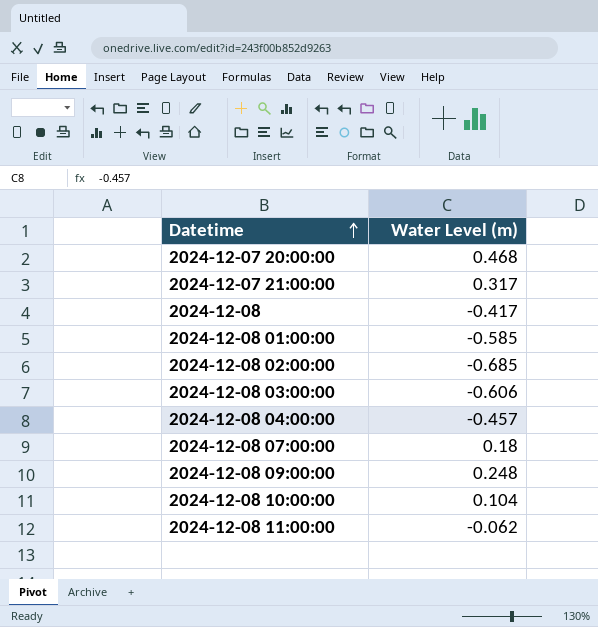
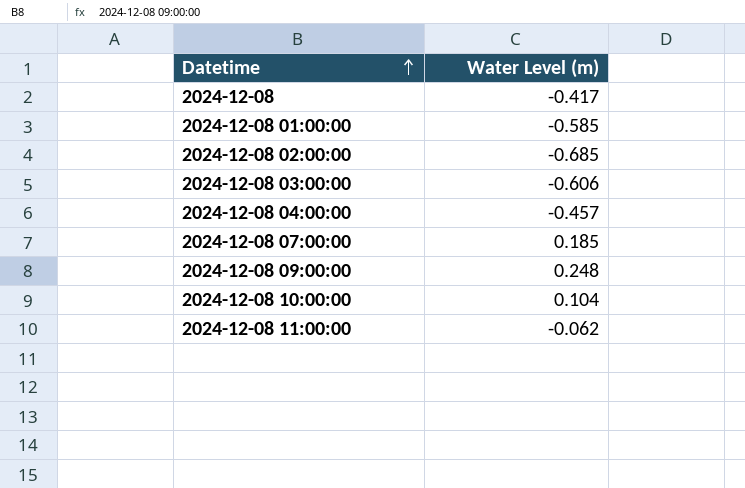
row 2024-12-07 20:00:00: 0.468 -> none
row 2024-12-07 21:00:00: 0.317 -> none
2024-12-08 07:00:00 | Water Level (m): 0.18 -> 0.185

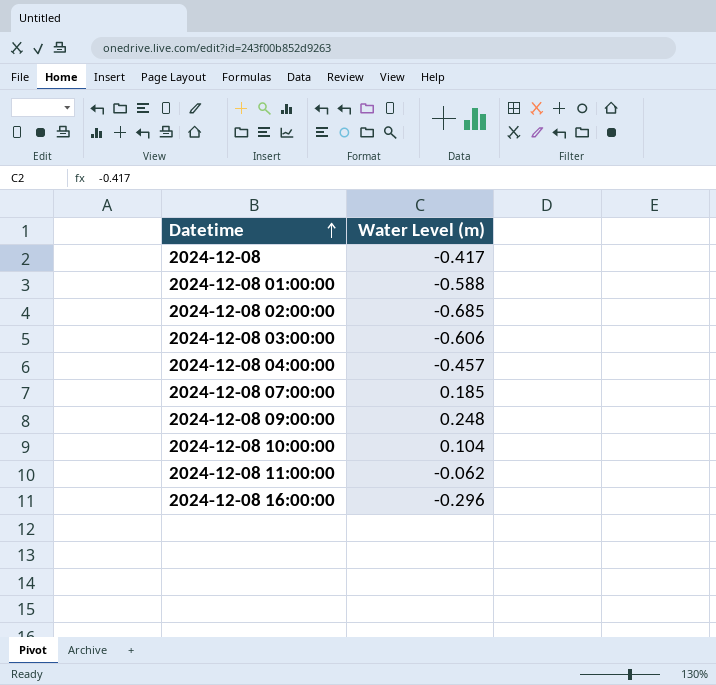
2024-12-08 01:00:00 | Water Level (m): -0.585 -> -0.588
row 2024-12-08 16:00:00: none -> -0.296

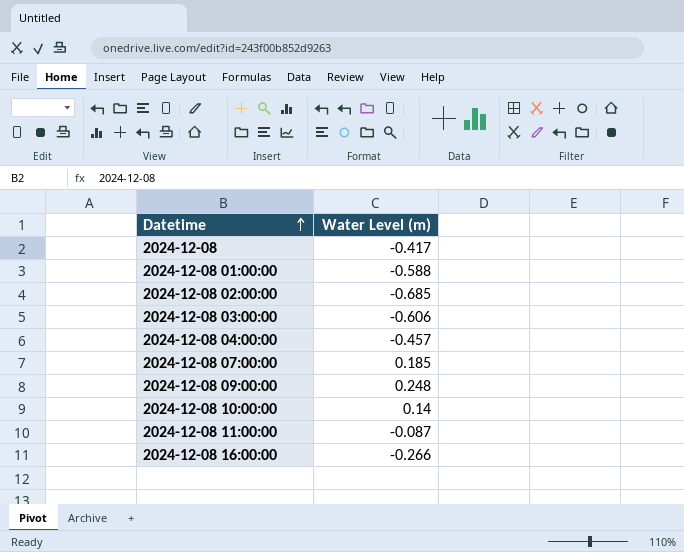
2024-12-08 10:00:00 | Water Level (m): 0.104 -> 0.14
2024-12-08 11:00:00 | Water Level (m): -0.062 -> -0.087
2024-12-08 16:00:00 | Water Level (m): -0.296 -> -0.266

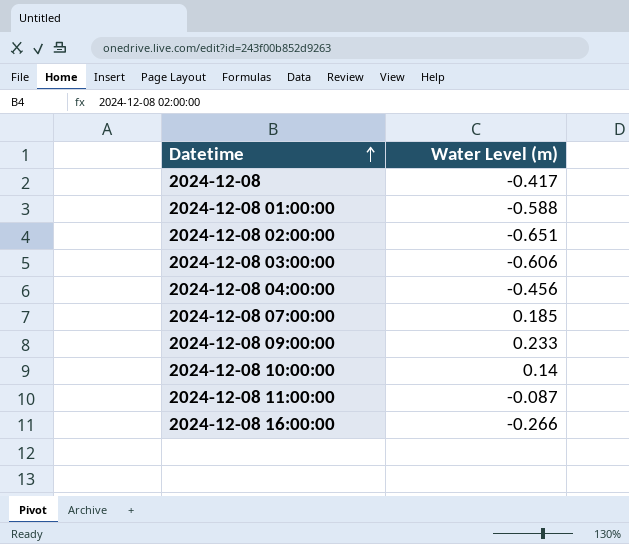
2024-12-08 02:00:00 | Water Level (m): -0.685 -> -0.651
2024-12-08 04:00:00 | Water Level (m): -0.457 -> -0.456
2024-12-08 09:00:00 | Water Level (m): 0.248 -> 0.233

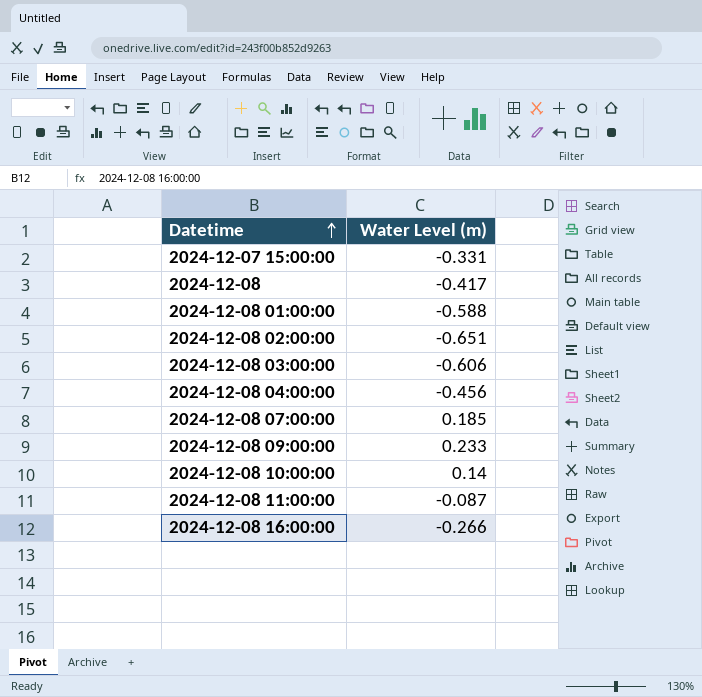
row 2024-12-07 15:00:00: none -> -0.331

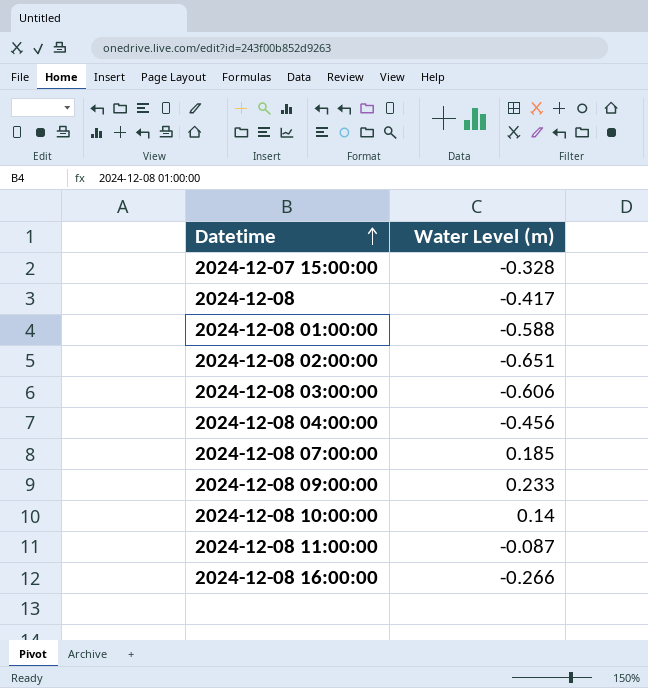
2024-12-07 15:00:00 | Water Level (m): -0.331 -> -0.328

